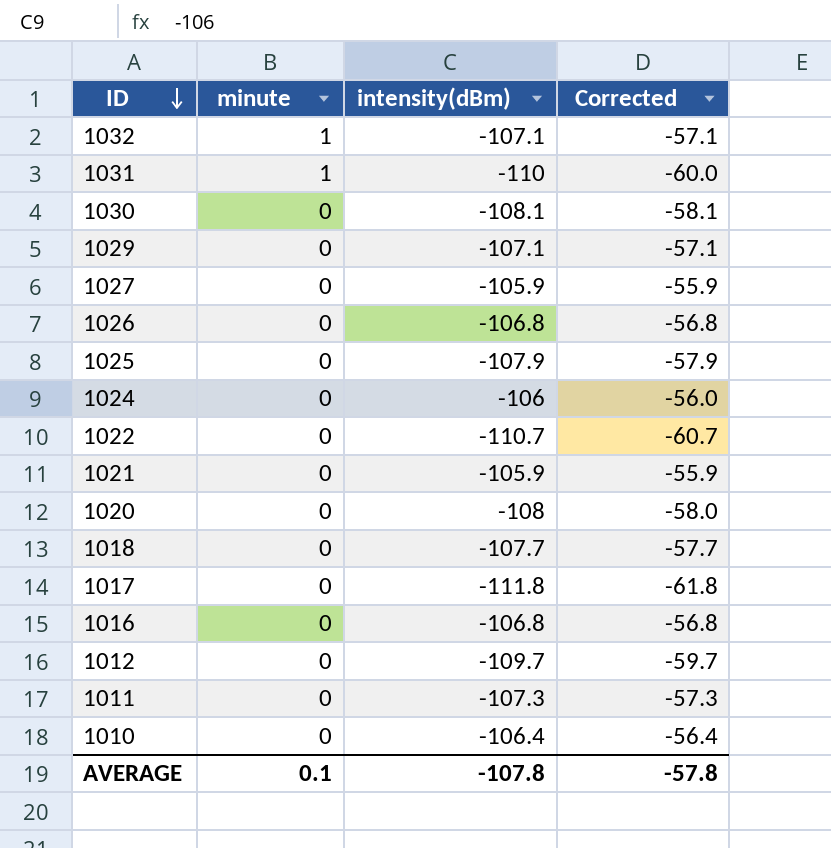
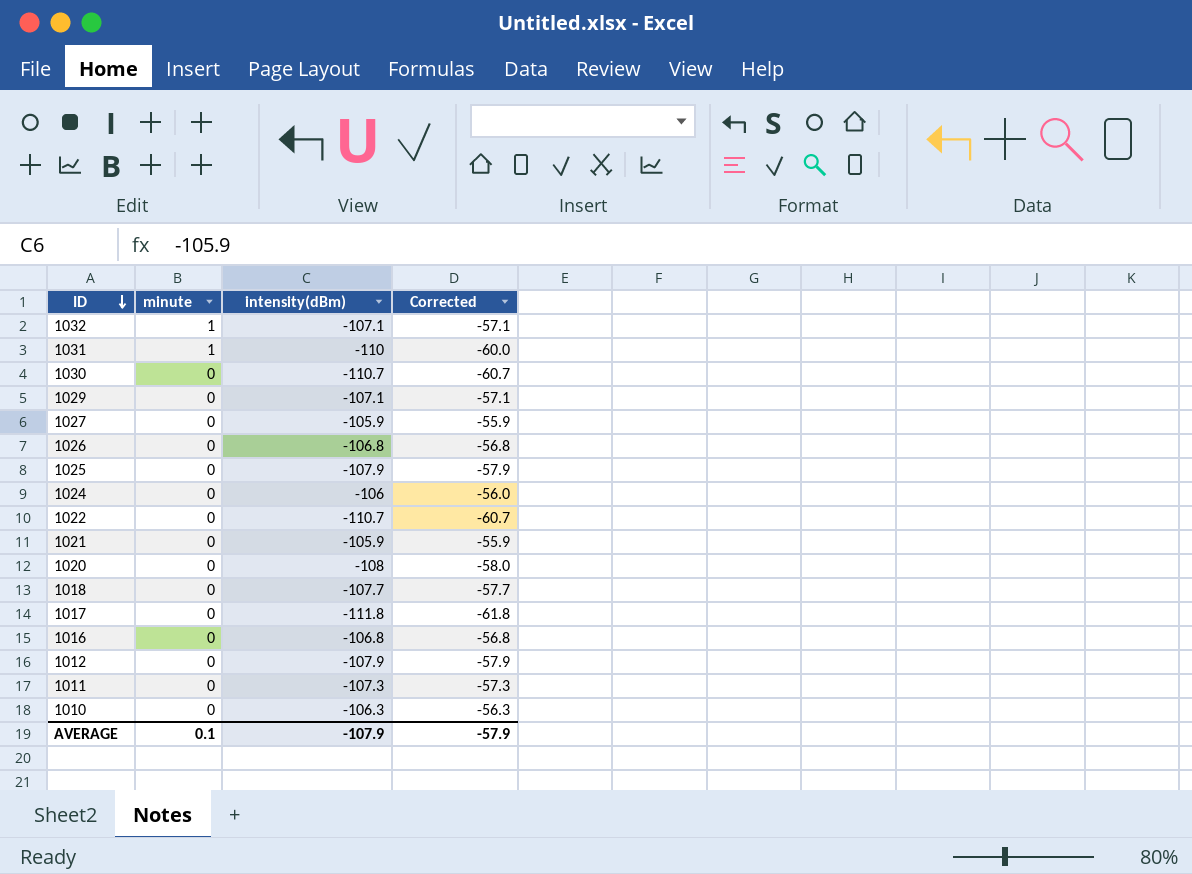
1030 | intensity(dBm): -108.1 -> -110.7
1030 | Corrected: -58.1 -> -60.7
1012 | intensity(dBm): -109.7 -> -107.9
1012 | Corrected: -59.7 -> -57.9
1010 | intensity(dBm): -106.4 -> -106.3
1010 | Corrected: -56.4 -> -56.3
AVERAGE | intensity(dBm): -107.8 -> -107.9
AVERAGE | Corrected: -57.8 -> -57.9

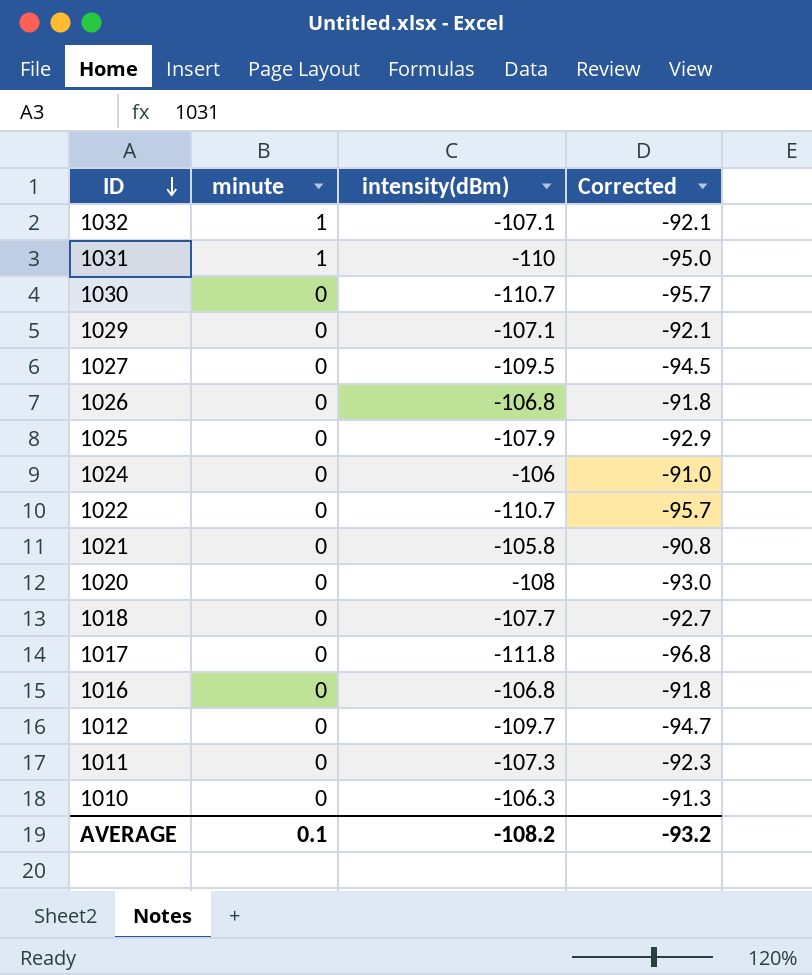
column Corrected | formula: [intensity(dBm)] + 50 -> [intensity(dBm)] + 15
1027 | intensity(dBm): -105.9 -> -109.5
1021 | intensity(dBm): -105.9 -> -105.8
1012 | intensity(dBm): -107.9 -> -109.7
AVERAGE | intensity(dBm): -107.9 -> -108.2
AVERAGE | Corrected: -57.9 -> -93.2

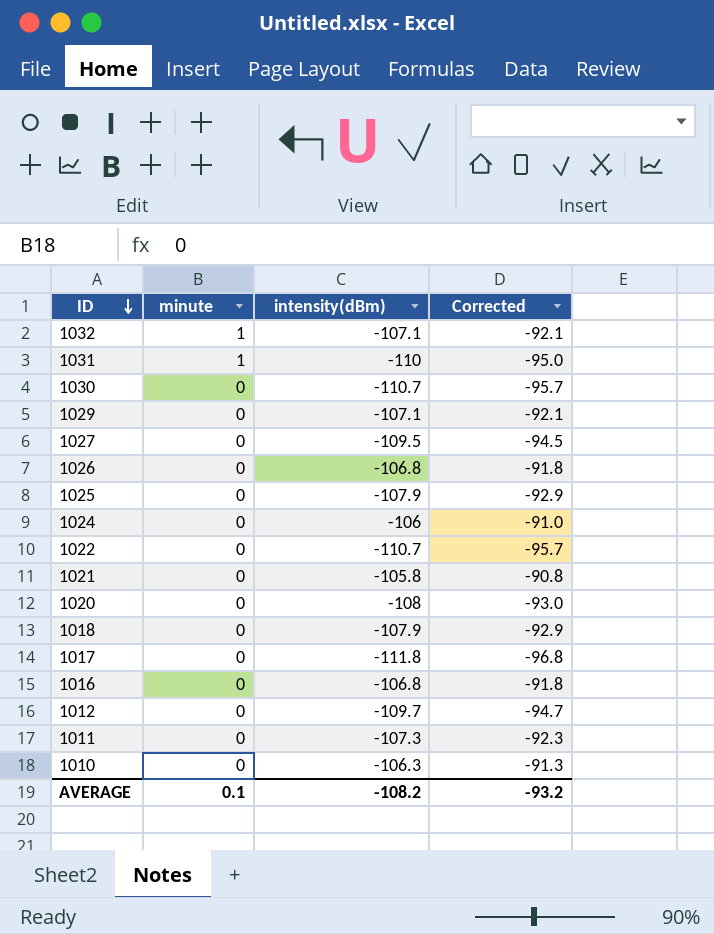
1018 | intensity(dBm): -107.7 -> -107.9
1018 | Corrected: -92.7 -> -92.9

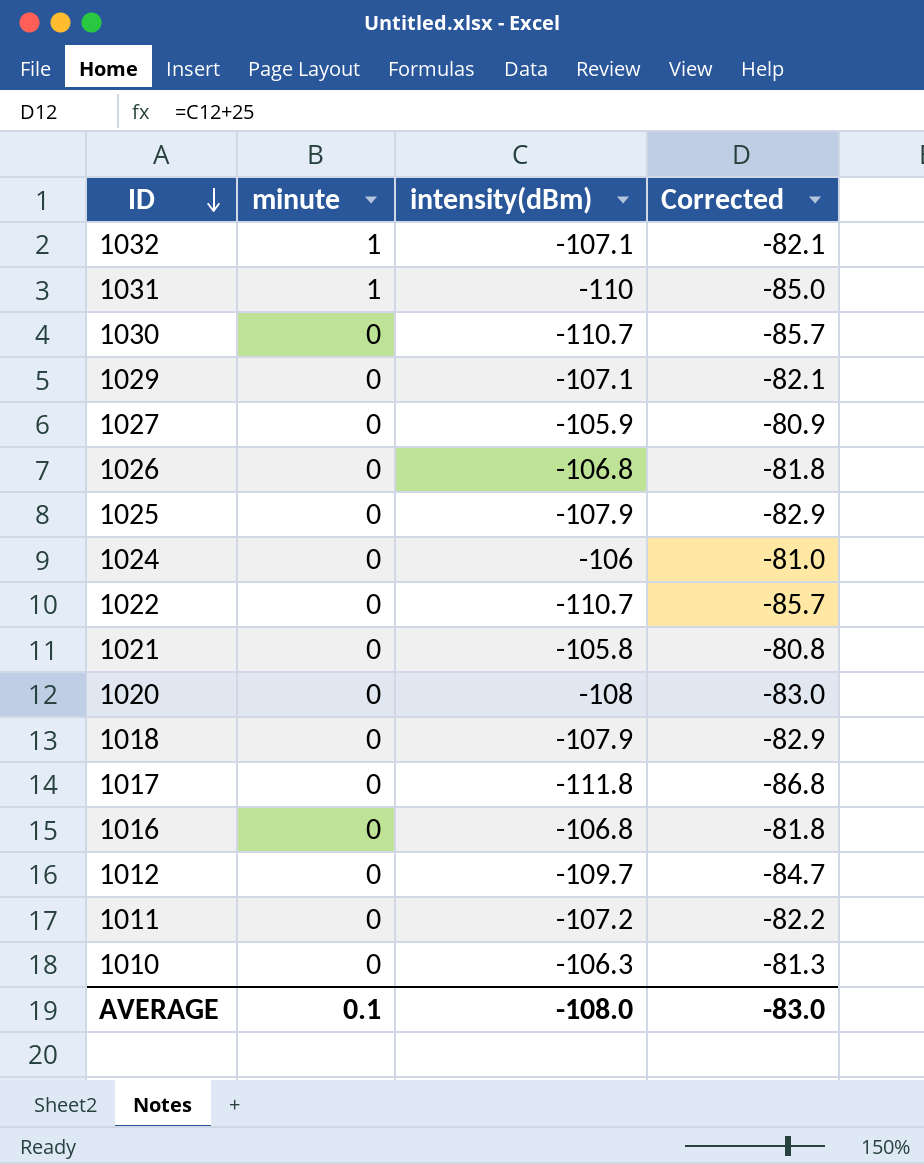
column Corrected | formula: [intensity(dBm)] + 15 -> [intensity(dBm)] + 25
1027 | intensity(dBm): -109.5 -> -105.9
1011 | intensity(dBm): -107.3 -> -107.2
AVERAGE | intensity(dBm): -108.2 -> -108.0
AVERAGE | Corrected: -93.2 -> -83.0

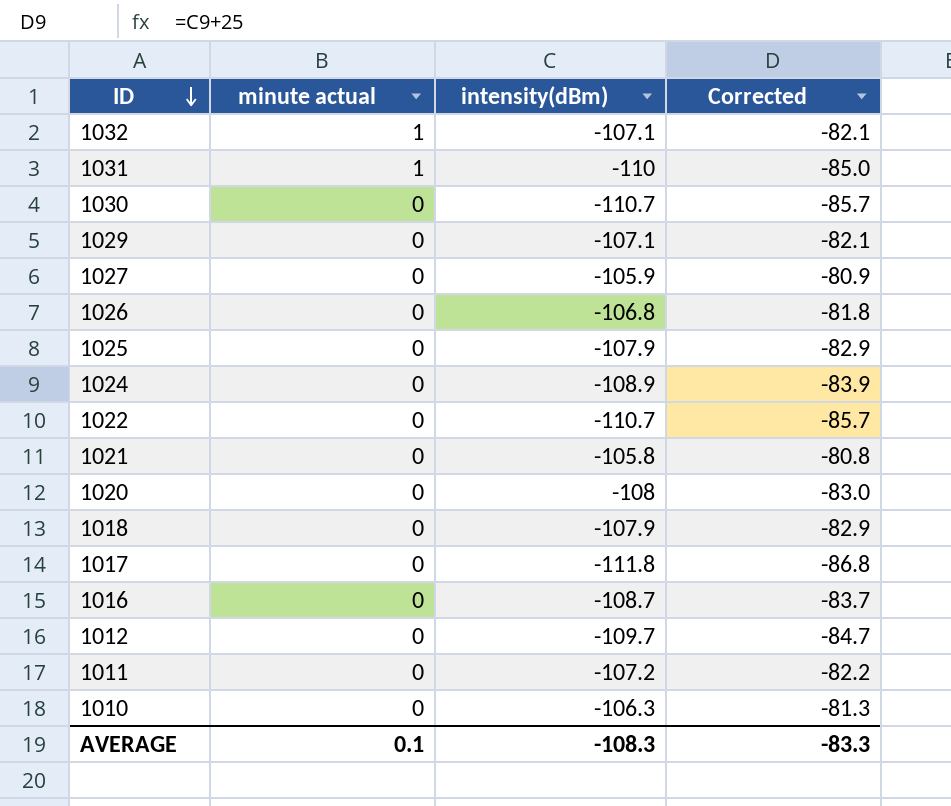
column name: minute -> minute actual
1024 | intensity(dBm): -106 -> -108.9
1024 | Corrected: -81.0 -> -83.9
1016 | intensity(dBm): -106.8 -> -108.7
1016 | Corrected: -81.8 -> -83.7
AVERAGE | intensity(dBm): -108.0 -> -108.3
AVERAGE | Corrected: -83.0 -> -83.3

